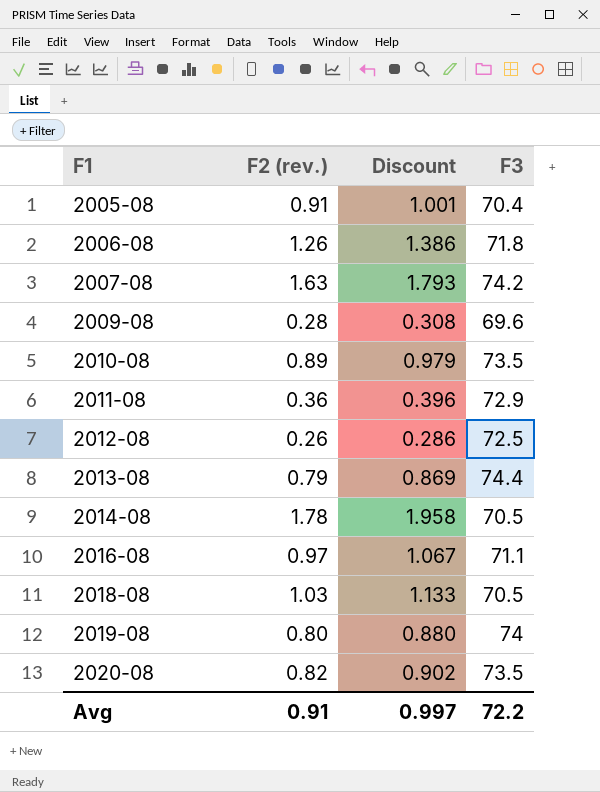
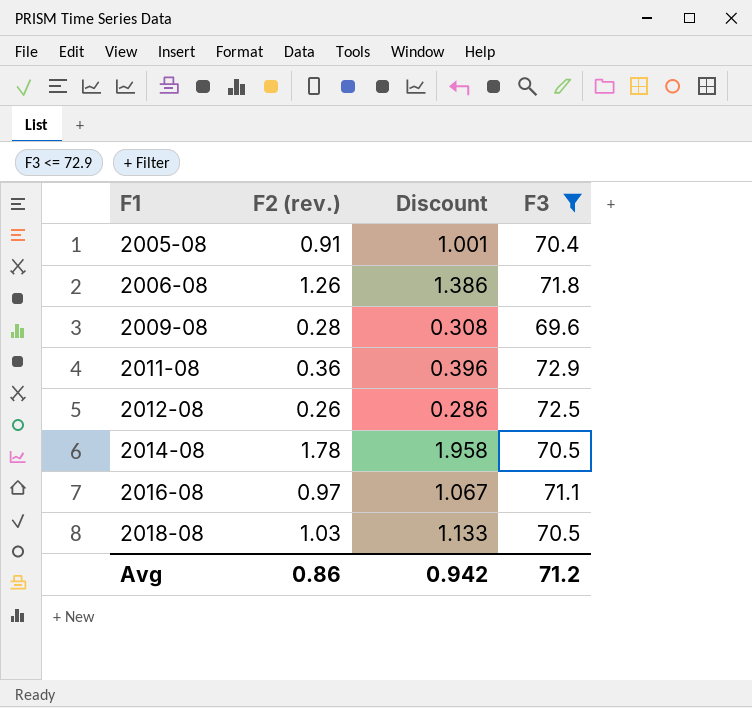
filter: none -> F3 <= 72.9
Avg | F2 (rev.): 0.91 -> 0.86
Avg | Discount: 0.997 -> 0.942
Avg | F3: 72.2 -> 71.2

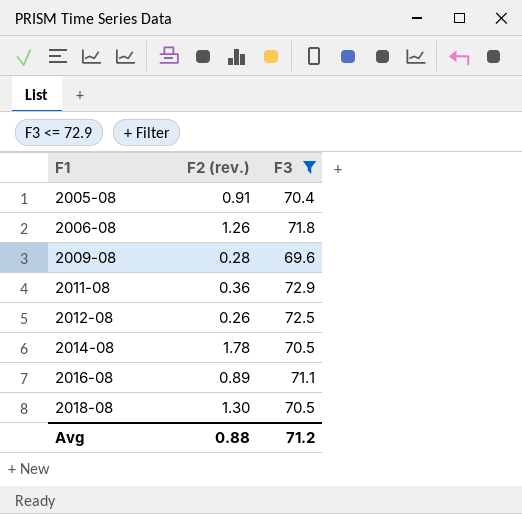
column Discount | formula: [F2 (rev.)] * 1.1 -> none
2016-08 | F2 (rev.): 0.97 -> 0.89
2018-08 | F2 (rev.): 1.03 -> 1.30
Avg | F2 (rev.): 0.86 -> 0.88

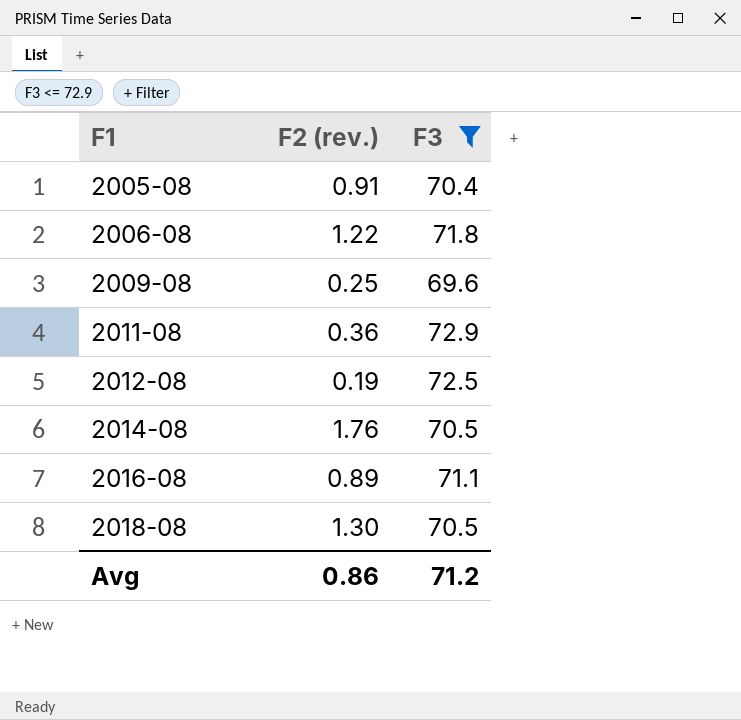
2006-08 | F2 (rev.): 1.26 -> 1.22
2009-08 | F2 (rev.): 0.28 -> 0.25
2012-08 | F2 (rev.): 0.26 -> 0.19
2014-08 | F2 (rev.): 1.78 -> 1.76
Avg | F2 (rev.): 0.88 -> 0.86

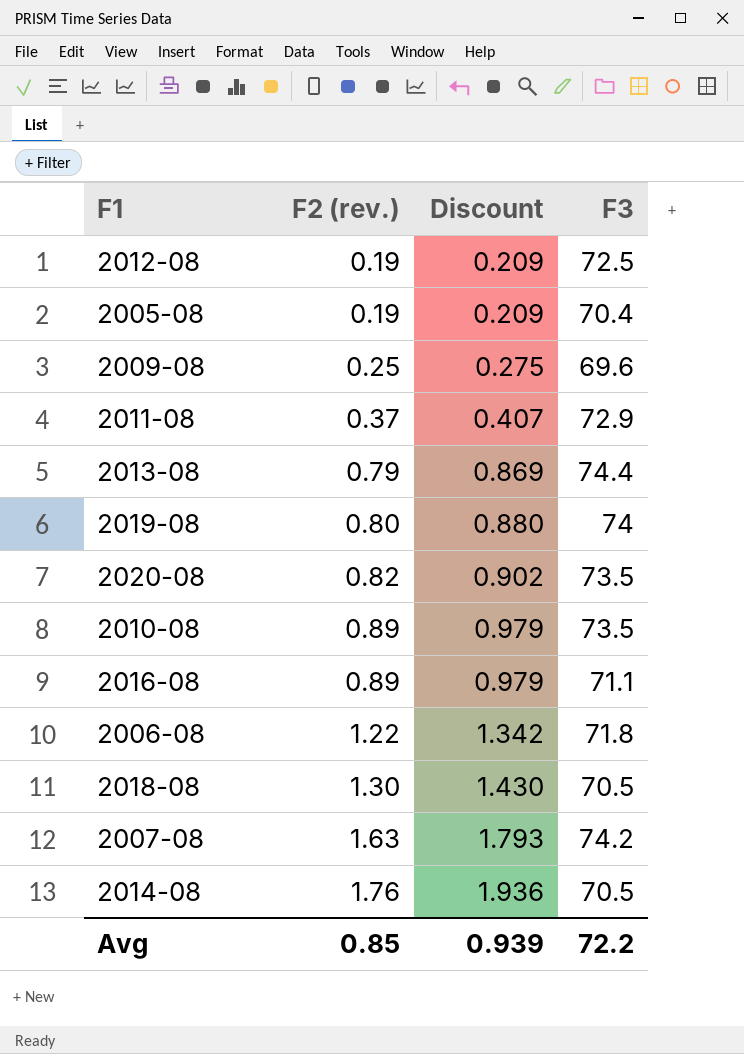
filter: F3 <= 72.9 -> none
row order: F1 ascending -> F2 (rev.) ascending
column Discount | formula: none -> [F2 (rev.)] * 1.1
2005-08 | F2 (rev.): 0.91 -> 0.19
2011-08 | F2 (rev.): 0.36 -> 0.37
Avg | F2 (rev.): 0.86 -> 0.85
Avg | F3: 71.2 -> 72.2

